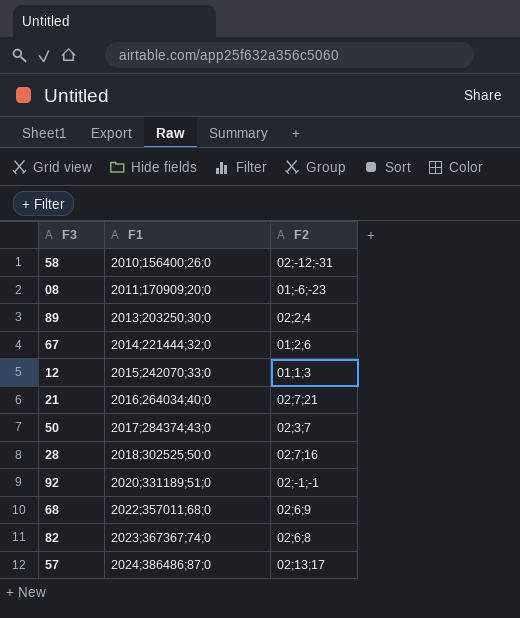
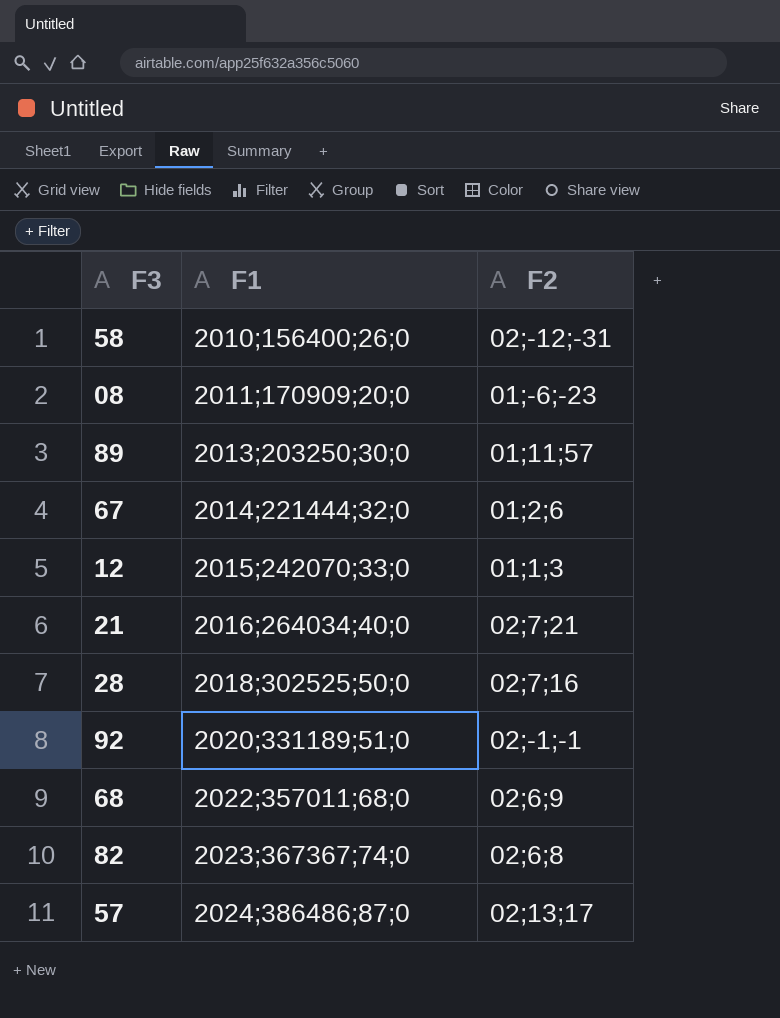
row 50: 2017;284374;43;0 | 02;3;7 -> none
89 | F2: 02;2;4 -> 01;11;57

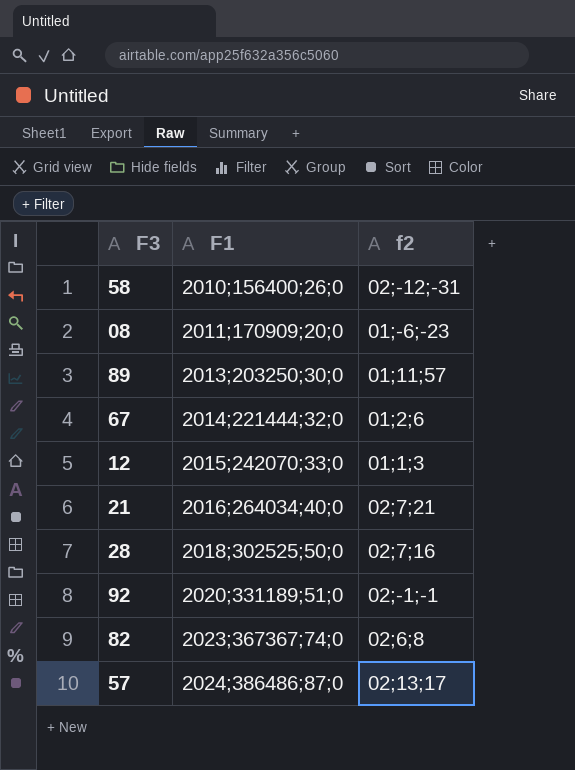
column name: F2 -> f2
row 68: 2022;357011;68;0 | 02;6;9 -> none

